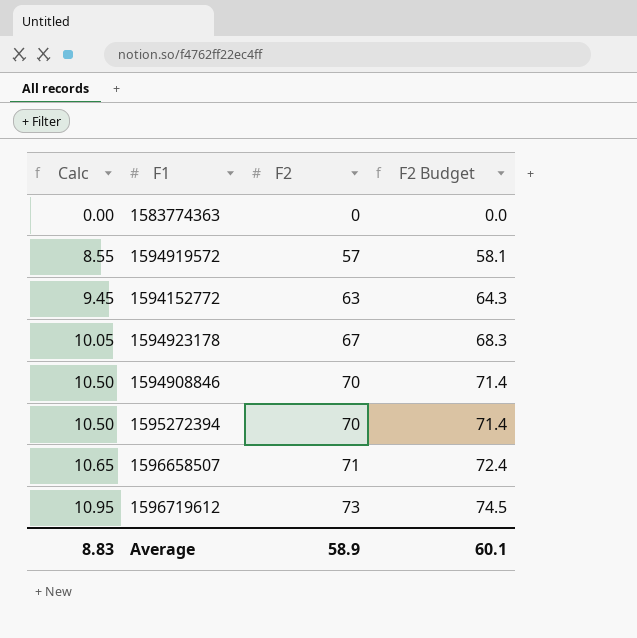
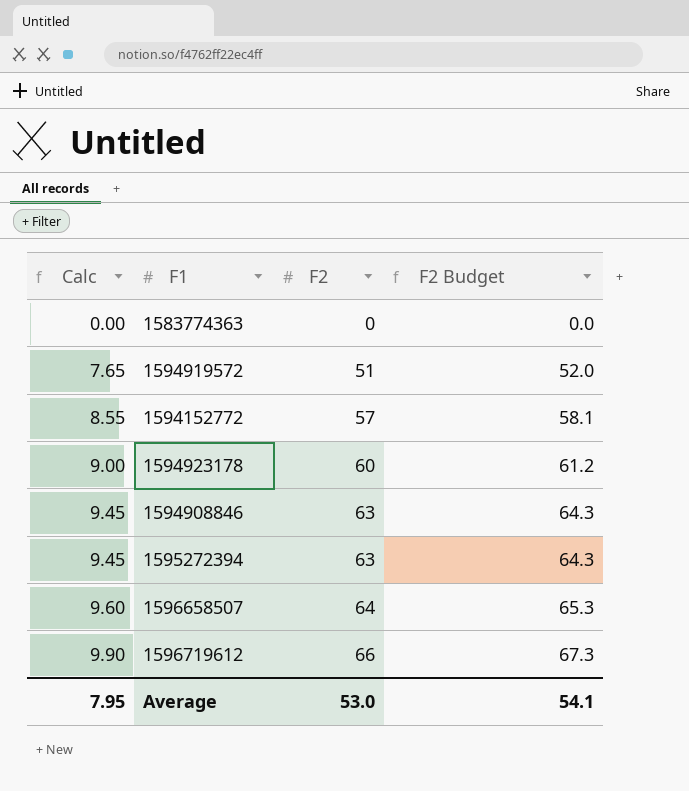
1594919572 | Calc: 8.55 -> 7.65
1594919572 | F2: 57 -> 51
1594919572 | F2 Budget: 58.1 -> 52.0
1594152772 | Calc: 9.45 -> 8.55
1594152772 | F2: 63 -> 57
1594152772 | F2 Budget: 64.3 -> 58.1
1594923178 | Calc: 10.05 -> 9.00
1594923178 | F2: 67 -> 60
1594923178 | F2 Budget: 68.3 -> 61.2
1594908846 | Calc: 10.50 -> 9.45
1594908846 | F2: 70 -> 63
1594908846 | F2 Budget: 71.4 -> 64.3
1595272394 | Calc: 10.50 -> 9.45
1595272394 | F2: 70 -> 63
1595272394 | F2 Budget: 71.4 -> 64.3
1596658507 | Calc: 10.65 -> 9.60
1596658507 | F2: 71 -> 64
1596658507 | F2 Budget: 72.4 -> 65.3
1596719612 | Calc: 10.95 -> 9.90
1596719612 | F2: 73 -> 66
1596719612 | F2 Budget: 74.5 -> 67.3
Average | Calc: 8.83 -> 7.95
Average | F2: 58.9 -> 53.0
Average | F2 Budget: 60.1 -> 54.1

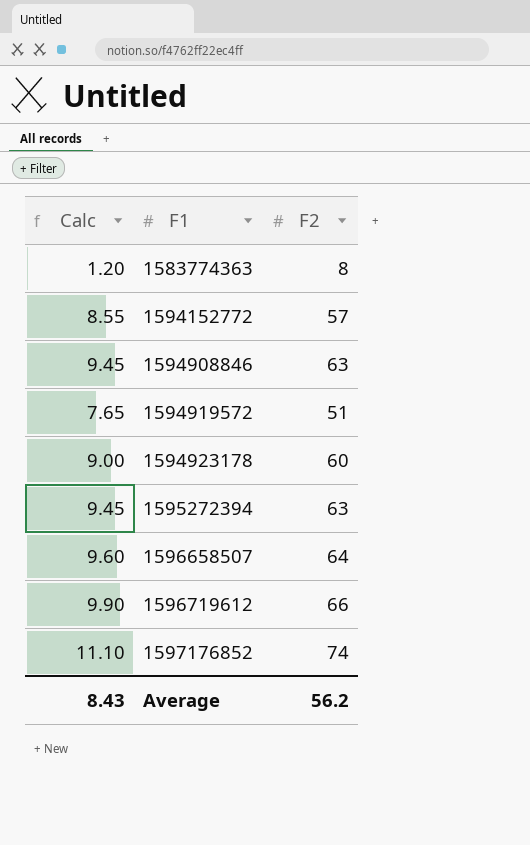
row order: Calc ascending -> F1 ascending
column F2 Budget | formula: [F2] * 1.02 -> none
1583774363 | Calc: 0.00 -> 1.20
1583774363 | F2: 0 -> 8
row 1597176852: none -> 11.10 | 74
Average | Calc: 7.95 -> 8.43
Average | F2: 53.0 -> 56.2

